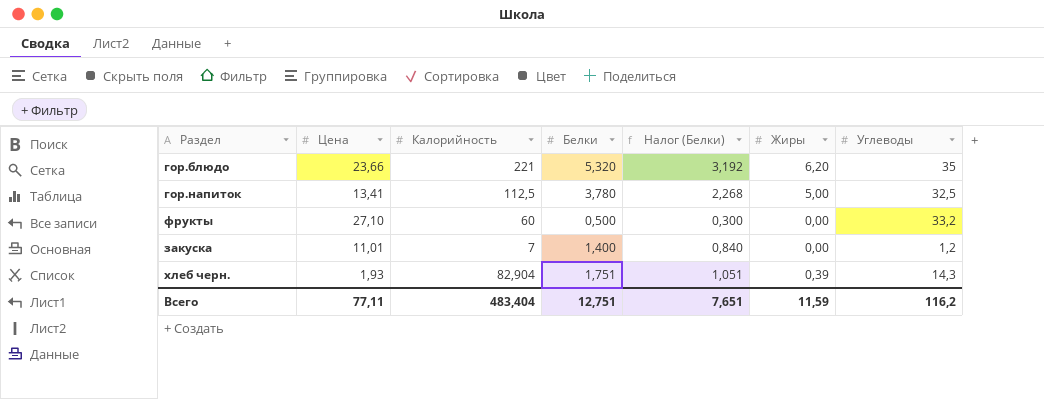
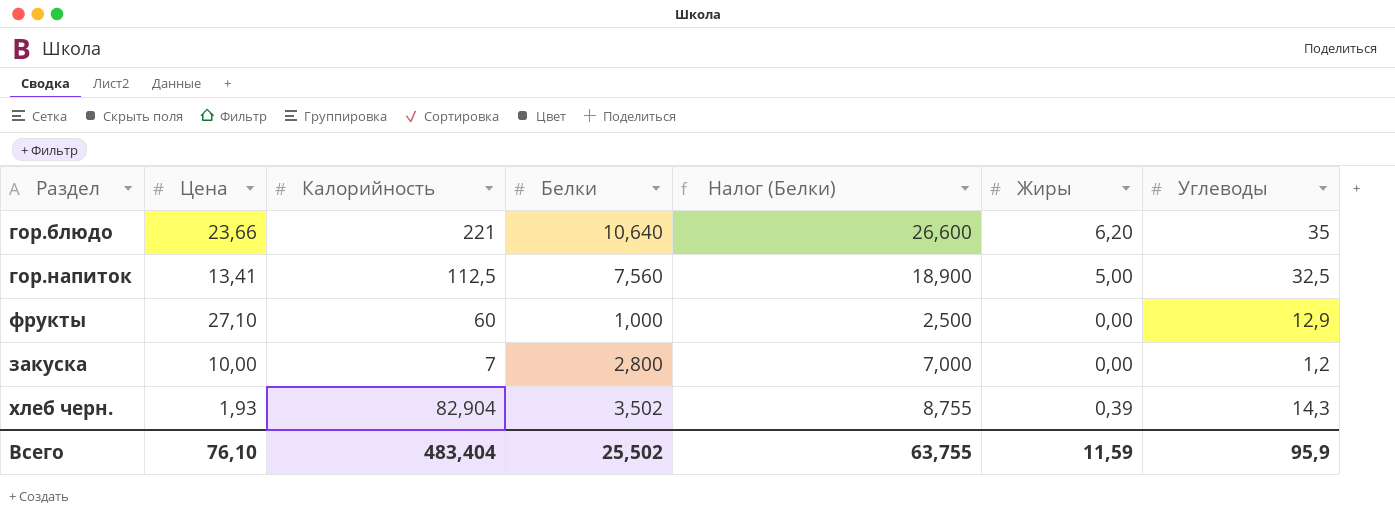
column Налог (Белки) | formula: [Белки] * 0,6 -> [Белки] * 2,5
гор.блюдо | Белки: 5,320 -> 10,640
гор.напиток | Белки: 3,780 -> 7,560
фрукты | Белки: 0,500 -> 1,000
фрукты | Углеводы: 33,2 -> 12,9
закуска | Цена: 11,01 -> 10,00
закуска | Белки: 1,400 -> 2,800
хлеб черн. | Белки: 1,751 -> 3,502
Всего | Цена: 77,11 -> 76,10
Всего | Белки: 12,751 -> 25,502
Всего | Налог (Белки): 7,651 -> 63,755
Всего | Углеводы: 116,2 -> 95,9

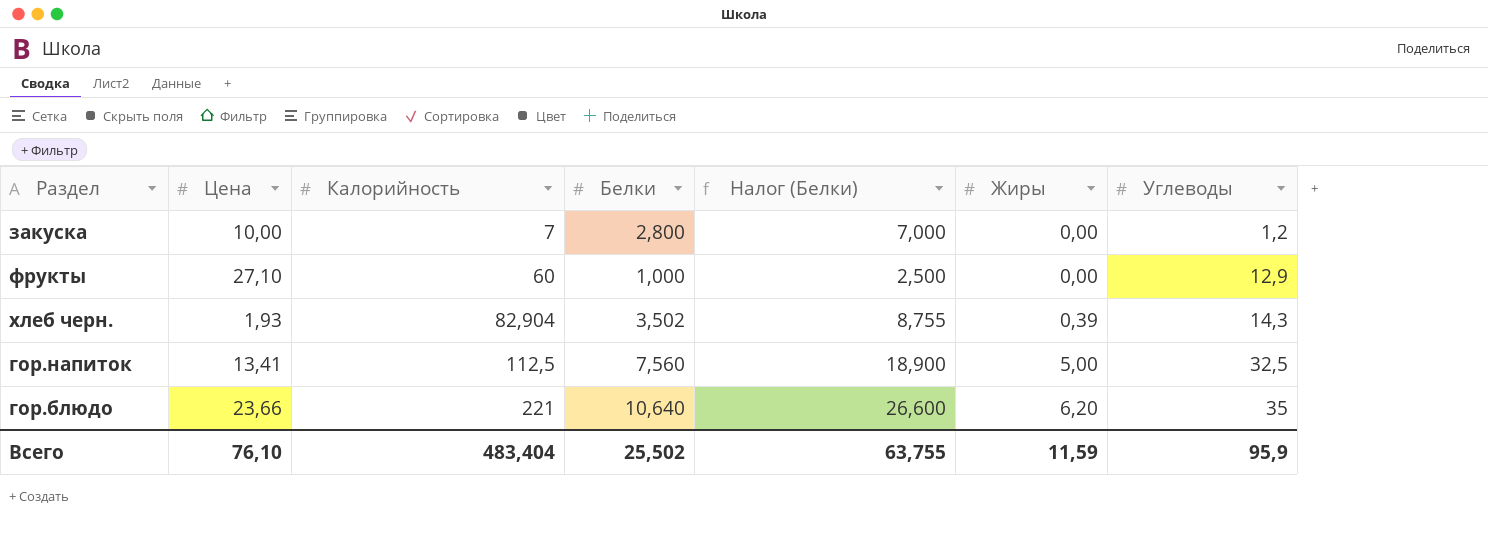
row order: none -> Калорийность ascending

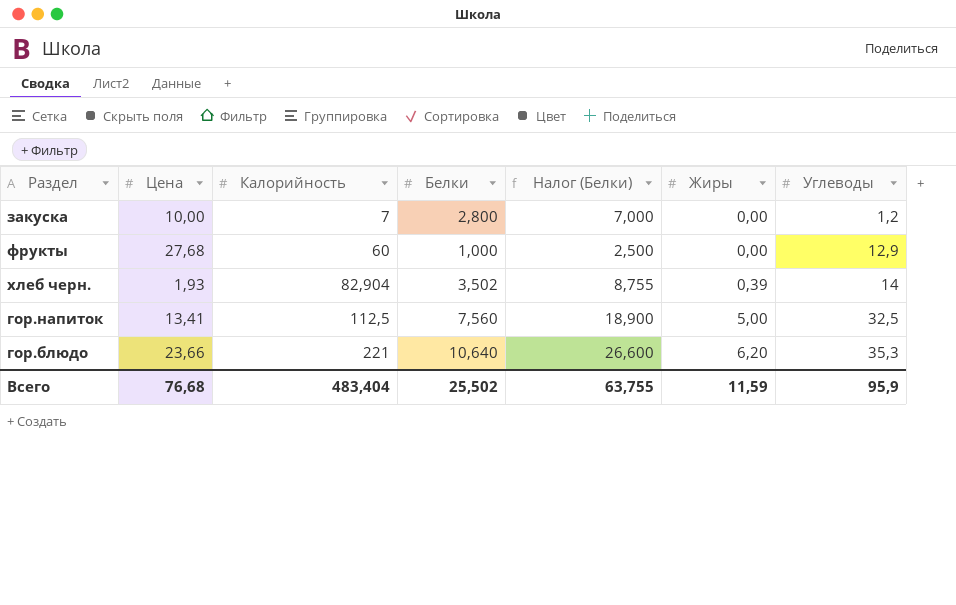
фрукты | Цена: 27,10 -> 27,68
хлеб черн. | Углеводы: 14,3 -> 14
гор.блюдо | Углеводы: 35 -> 35,3
Всего | Цена: 76,10 -> 76,68

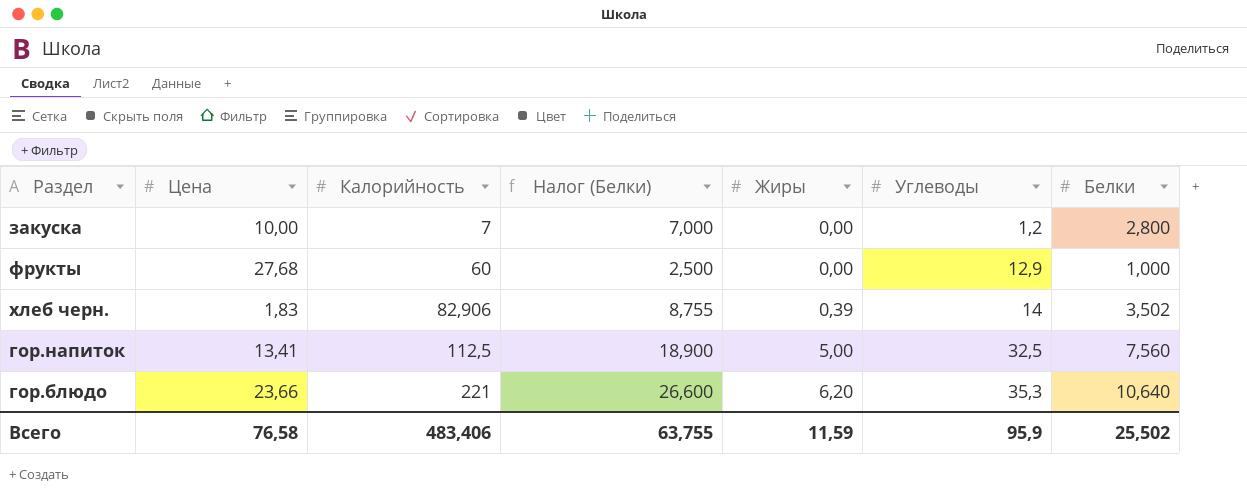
column Белки | position: 4 -> 7
хлеб черн. | Цена: 1,93 -> 1,83
хлеб черн. | Калорийность: 82,904 -> 82,906
Всего | Цена: 76,68 -> 76,58
Всего | Калорийность: 483,404 -> 483,406

